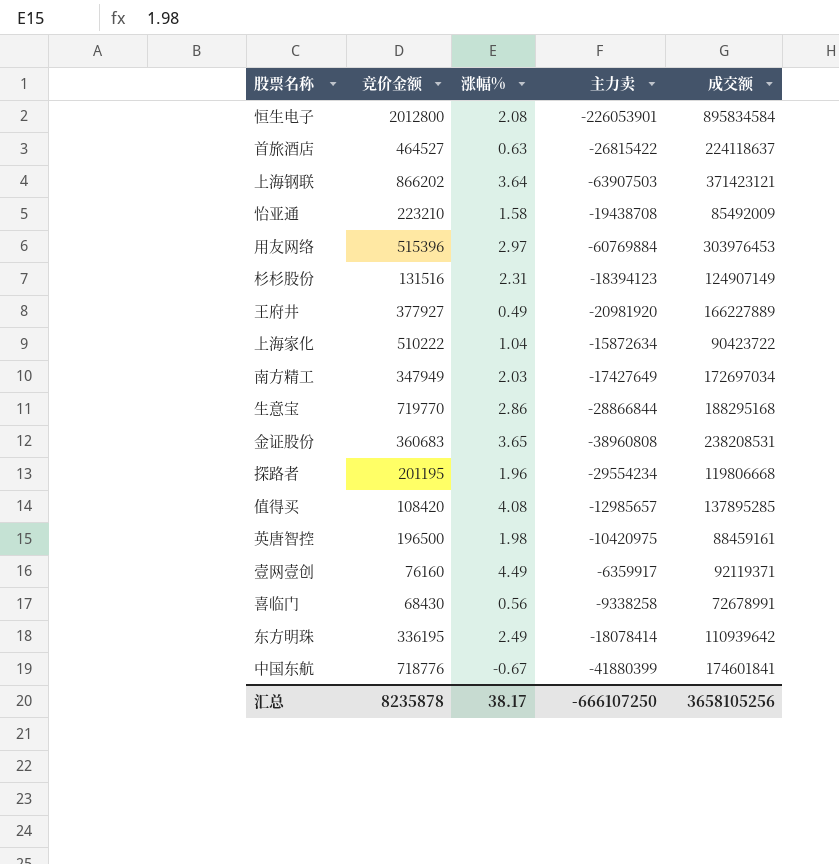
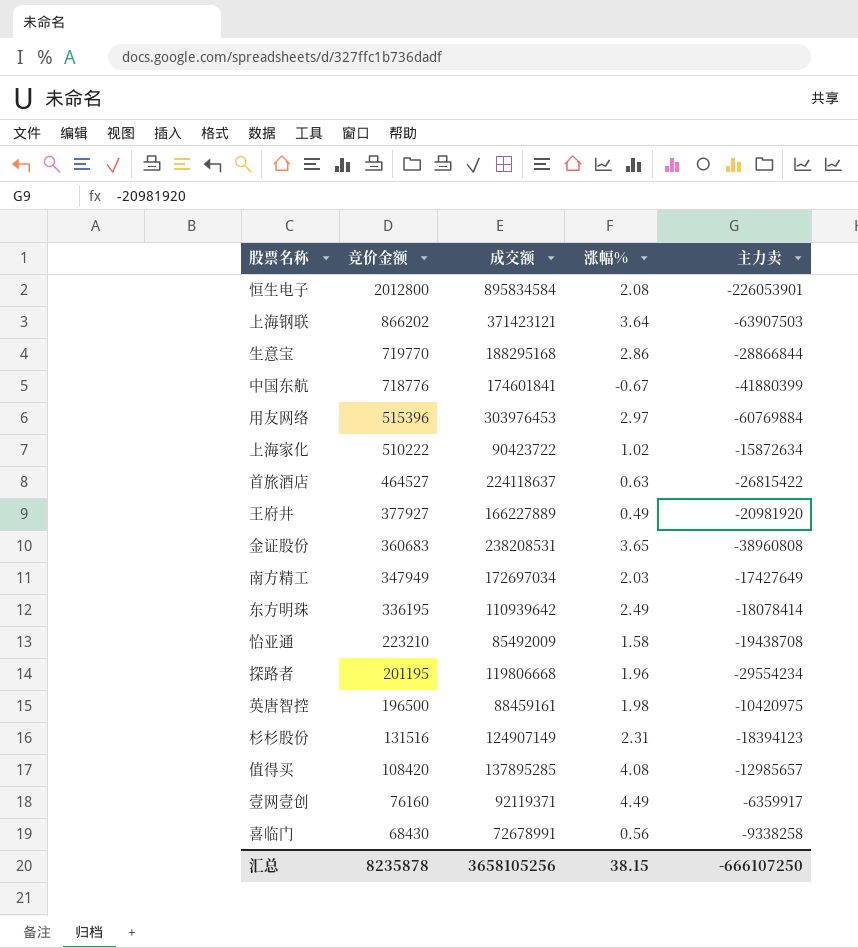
row order: none -> 竞价金额 descending
column 成交额 | position: 5 -> 3
上海家化 | 涨幅%: 1.04 -> 1.02
汇总 | 涨幅%: 38.17 -> 38.15

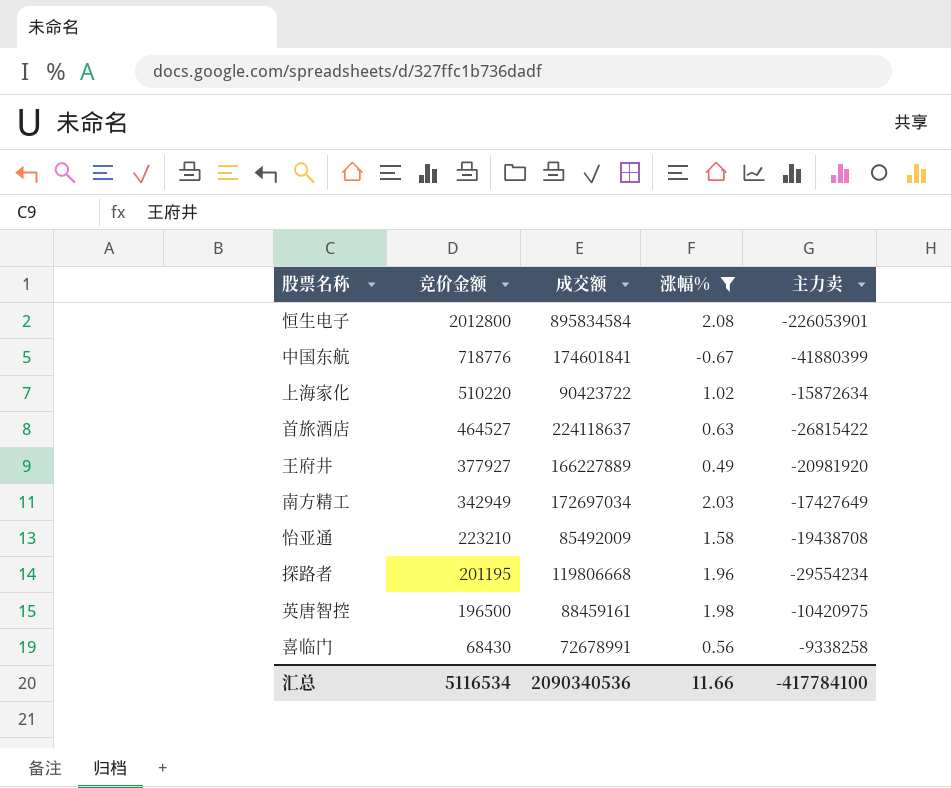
filter: none -> 涨幅% <= 2.08
上海家化 | 竞价金额: 510222 -> 510220
南方精工 | 竞价金额: 347949 -> 342949
汇总 | 竞价金额: 8235878 -> 5116534
汇总 | 成交额: 3658105256 -> 2090340536
汇总 | 涨幅%: 38.15 -> 11.66
汇总 | 主力卖: -666107250 -> -417784100

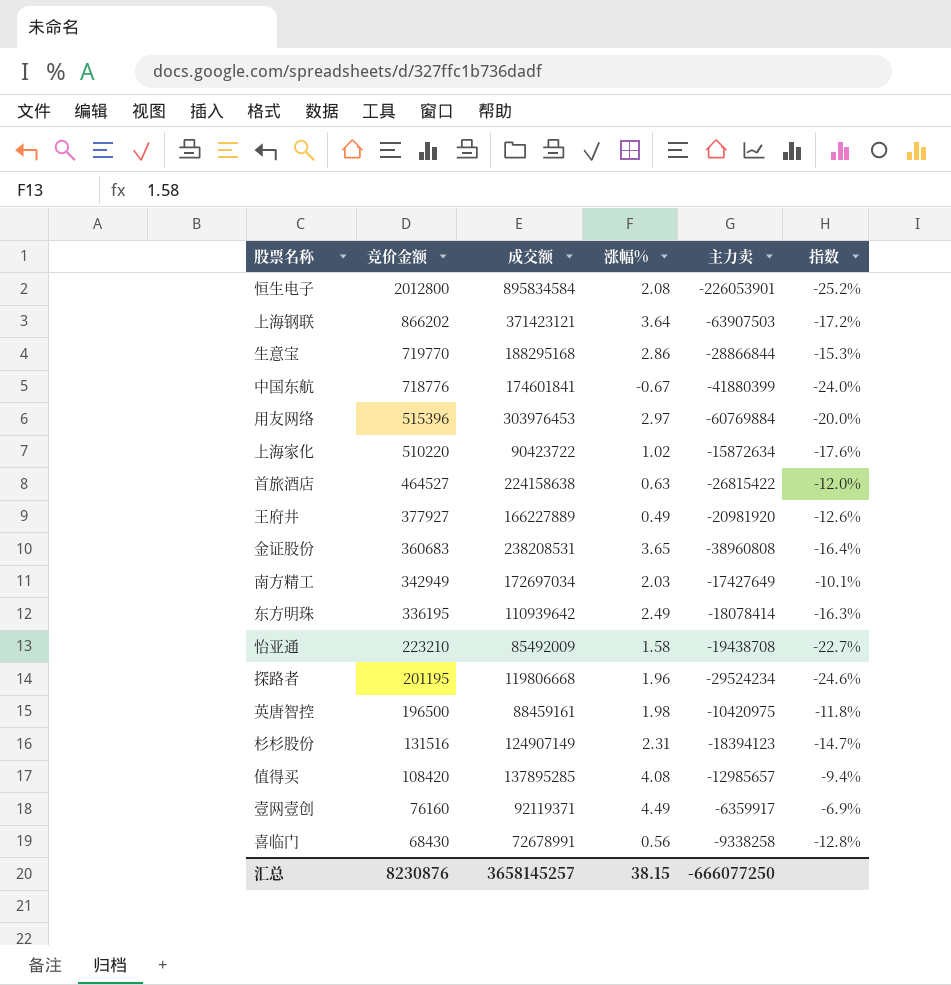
filter: 涨幅% <= 2.08 -> none
column 指数 | formula: none -> [主力卖] / [成交额]
首旅酒店 | 成交额: 224118637 -> 224158638
探路者 | 主力卖: -29554234 -> -29524234
汇总 | 竞价金额: 5116534 -> 8230876
汇总 | 成交额: 2090340536 -> 3658145257
汇总 | 涨幅%: 11.66 -> 38.15
汇总 | 主力卖: -417784100 -> -666077250

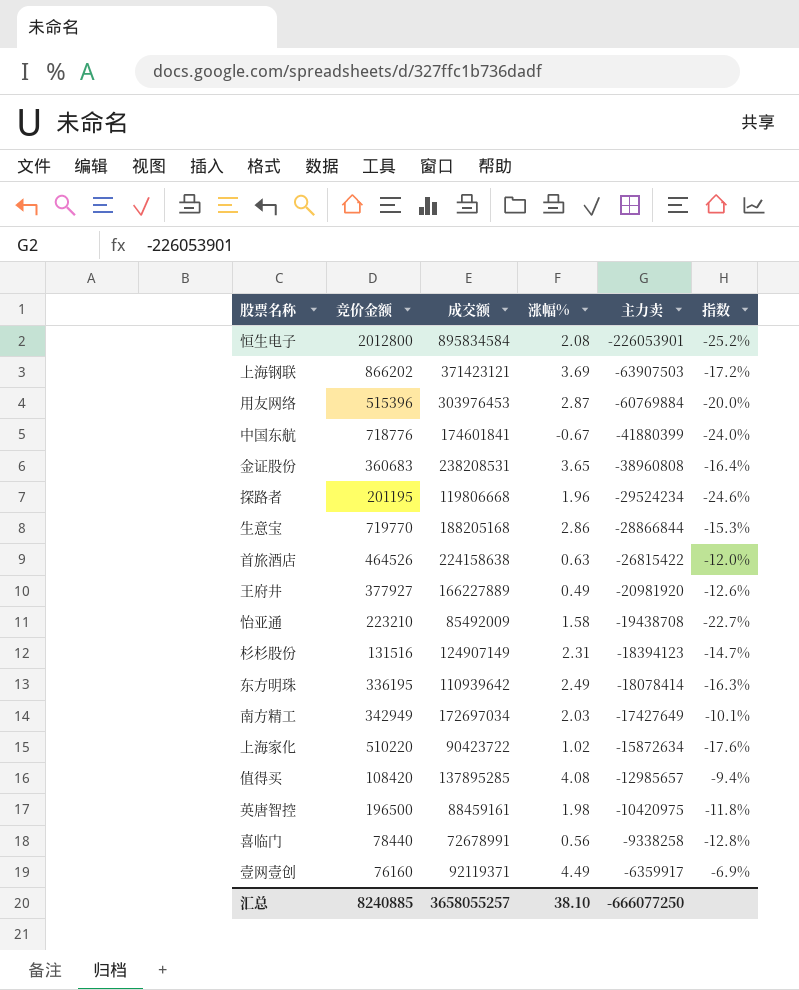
row order: 竞价金额 descending -> 主力卖 ascending
上海钢联 | 涨幅%: 3.64 -> 3.69
用友网络 | 涨幅%: 2.97 -> 2.87
生意宝 | 成交额: 188295168 -> 188205168
首旅酒店 | 竞价金额: 464527 -> 464526
喜临门 | 竞价金额: 68430 -> 78440
汇总 | 竞价金额: 8230876 -> 8240885
汇总 | 成交额: 3658145257 -> 3658055257
汇总 | 涨幅%: 38.15 -> 38.10

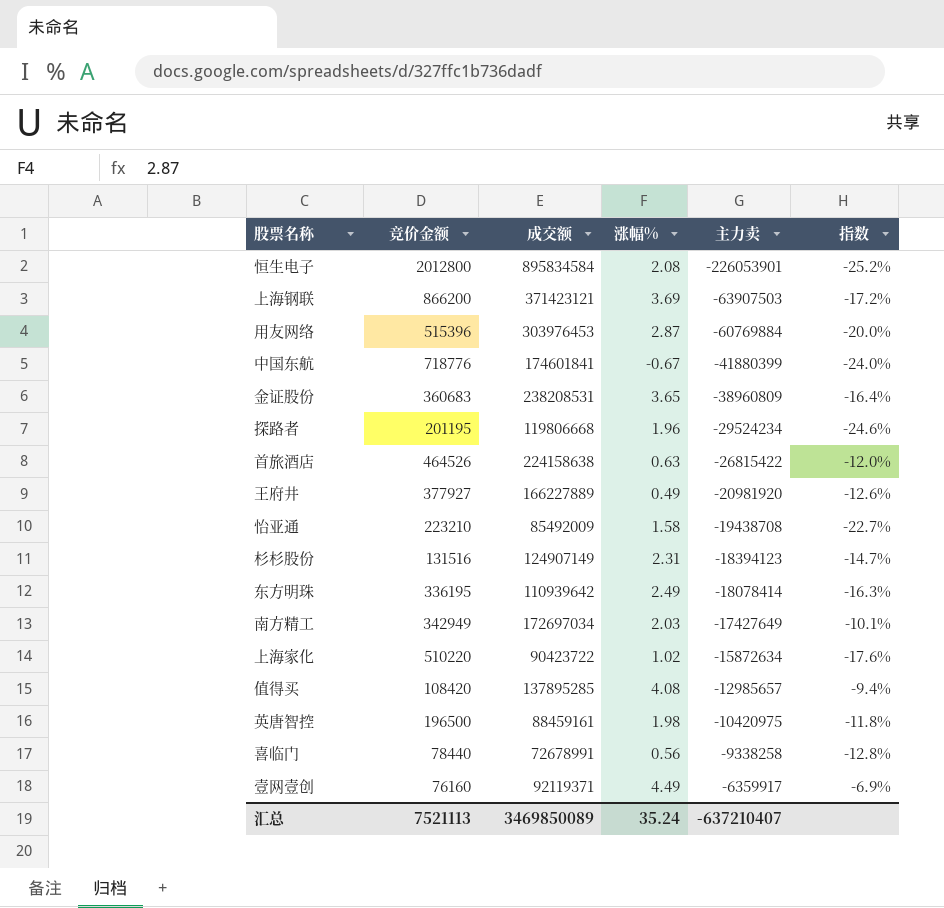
row 生意宝: 719770 | 188205168 | 2.86 | -28866844 | -15.3% -> none
上海钢联 | 竞价金额: 866202 -> 866200
金证股份 | 主力卖: -38960808 -> -38960809
汇总 | 竞价金额: 8240885 -> 7521113
汇总 | 成交额: 3658055257 -> 3469850089
汇总 | 涨幅%: 38.10 -> 35.24
汇总 | 主力卖: -666077250 -> -637210407

